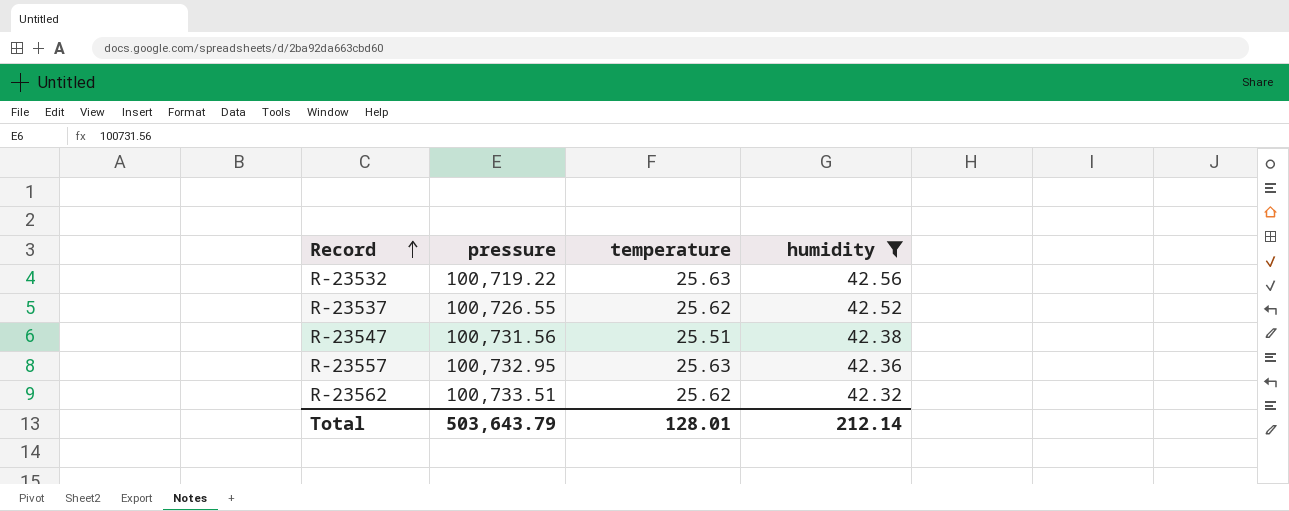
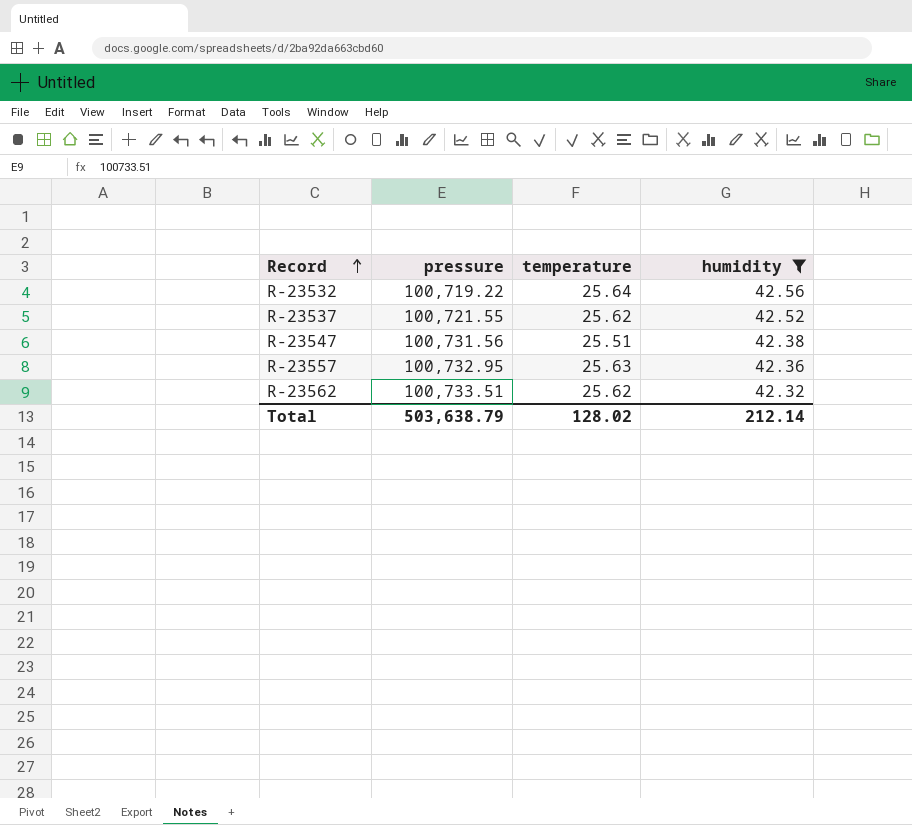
R-23532 | temperature: 25.63 -> 25.64
R-23537 | pressure: 100,726.55 -> 100,721.55
Total | pressure: 503,643.79 -> 503,638.79
Total | temperature: 128.01 -> 128.02

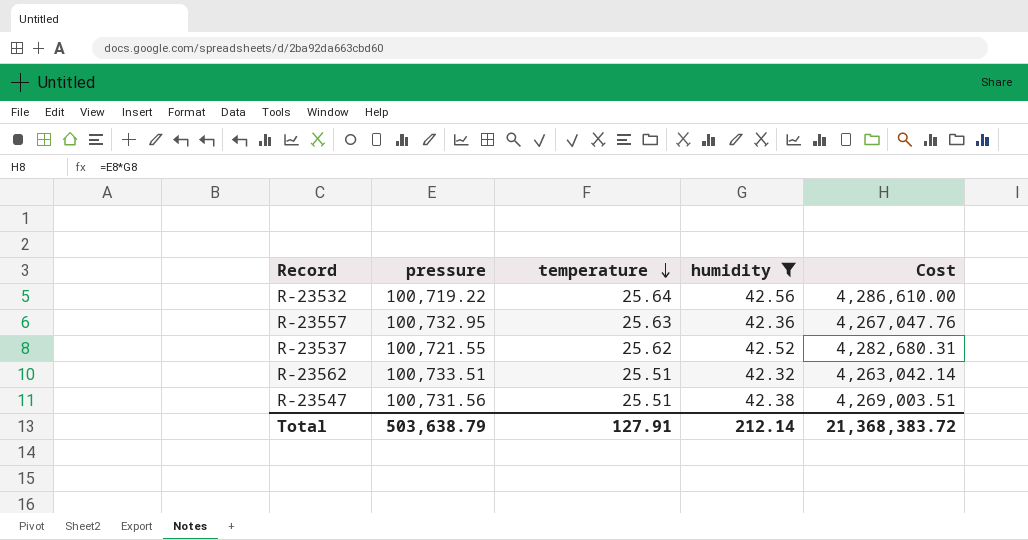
row order: Record ascending -> temperature descending
column Cost | formula: none -> [pressure] * [humidity]
R-23562 | temperature: 25.62 -> 25.51
Total | temperature: 128.02 -> 127.91

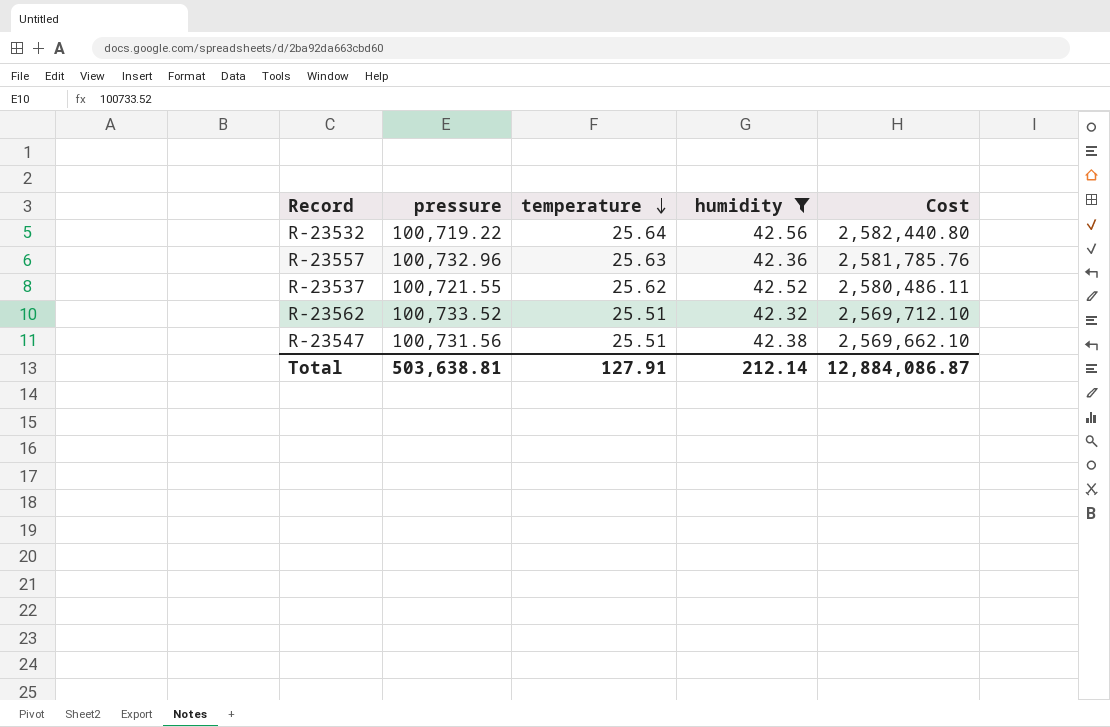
column Cost | formula: [pressure] * [humidity] -> [pressure] * [temperature]
R-23557 | pressure: 100,732.95 -> 100,732.96
R-23562 | pressure: 100,733.51 -> 100,733.52
Total | pressure: 503,638.79 -> 503,638.81
Total | Cost: 21,368,383.72 -> 12,884,086.87

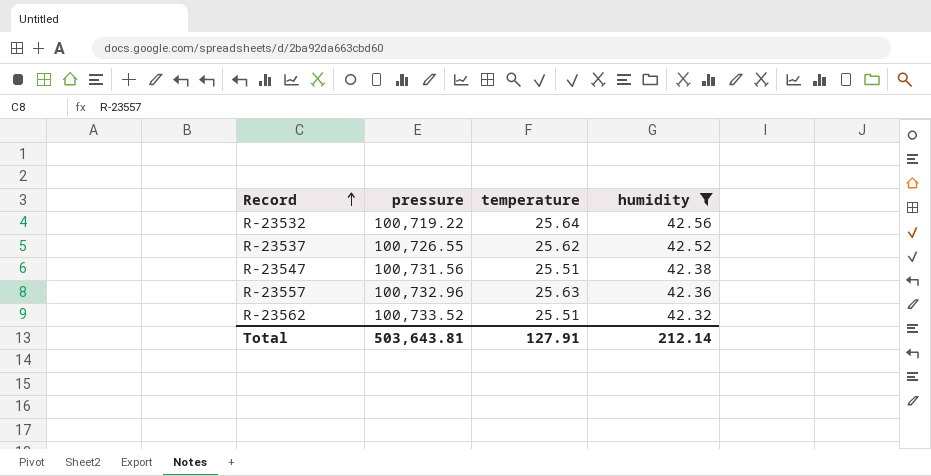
row order: temperature descending -> Record ascending
column Cost | formula: [pressure] * [temperature] -> none
R-23537 | pressure: 100,721.55 -> 100,726.55
Total | pressure: 503,638.81 -> 503,643.81

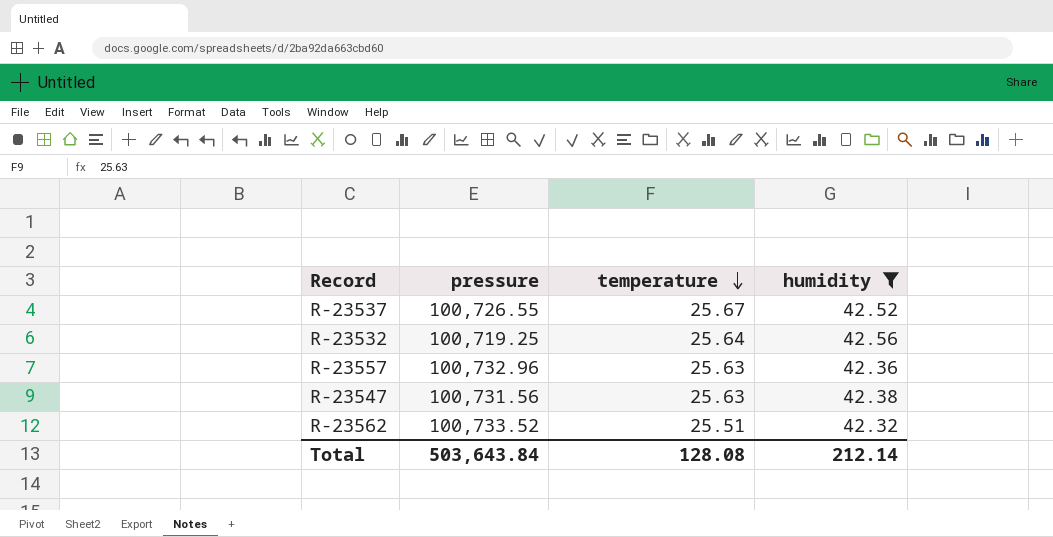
row order: Record ascending -> temperature descending
R-23537 | temperature: 25.62 -> 25.67
R-23532 | pressure: 100,719.22 -> 100,719.25
R-23547 | temperature: 25.51 -> 25.63
Total | pressure: 503,643.81 -> 503,643.84
Total | temperature: 127.91 -> 128.08

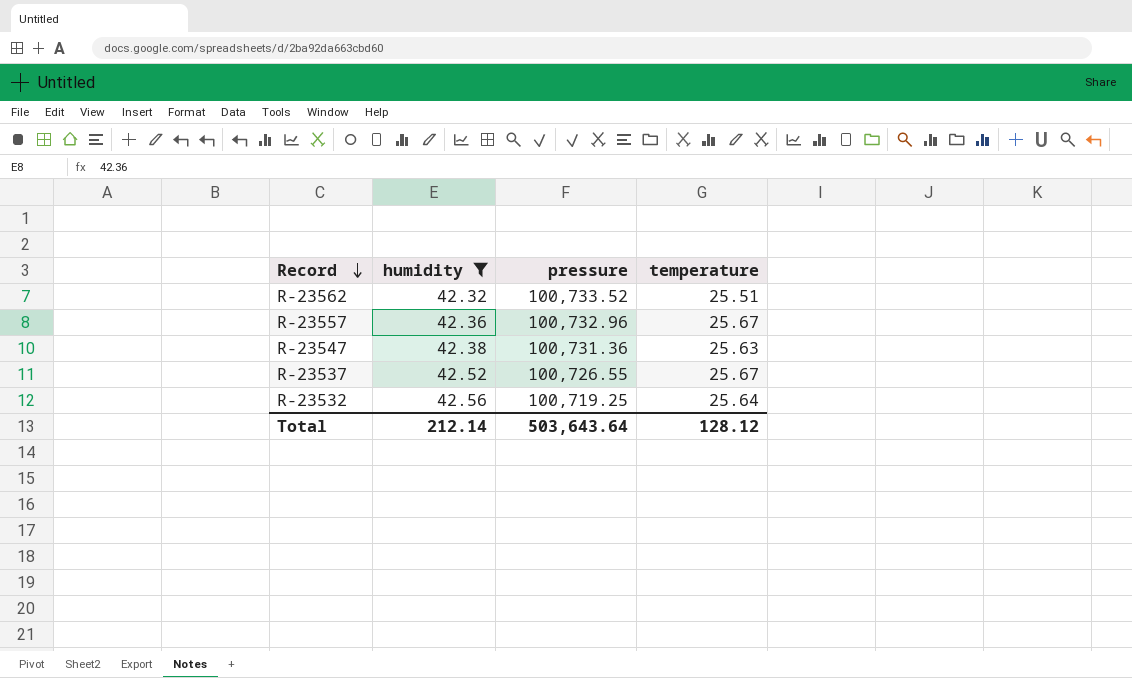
row order: temperature descending -> Record descending
column humidity | position: 4 -> 2
R-23557 | temperature: 25.63 -> 25.67
R-23547 | pressure: 100,731.56 -> 100,731.36
Total | pressure: 503,643.84 -> 503,643.64
Total | temperature: 128.08 -> 128.12

